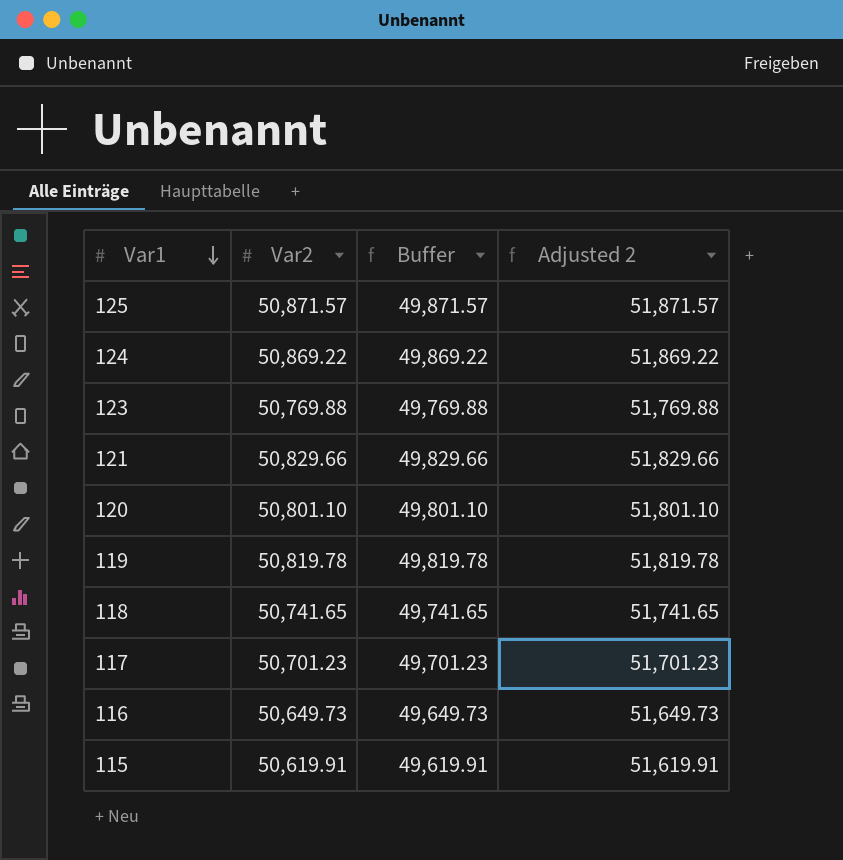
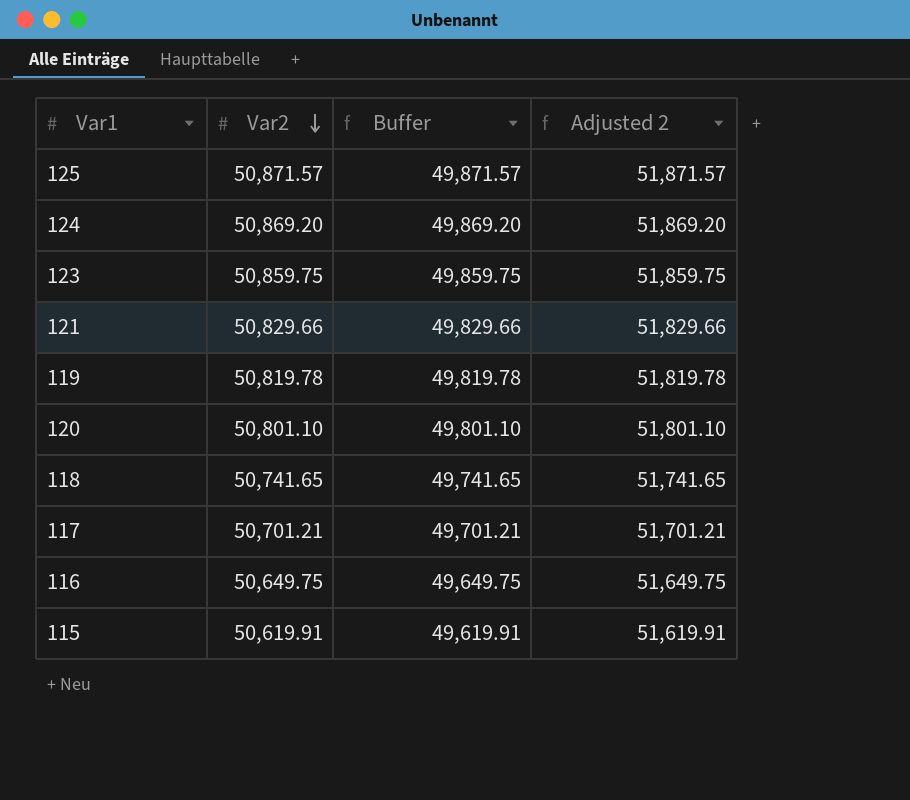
row order: Var1 descending -> Var2 descending
124 | Var2: 50,869.22 -> 50,869.20
124 | Buffer: 49,869.22 -> 49,869.20
124 | Adjusted 2: 51,869.22 -> 51,869.20
123 | Var2: 50,769.88 -> 50,859.75
123 | Buffer: 49,769.88 -> 49,859.75
123 | Adjusted 2: 51,769.88 -> 51,859.75
117 | Var2: 50,701.23 -> 50,701.21
117 | Buffer: 49,701.23 -> 49,701.21
117 | Adjusted 2: 51,701.23 -> 51,701.21
116 | Var2: 50,649.73 -> 50,649.75
116 | Buffer: 49,649.73 -> 49,649.75
116 | Adjusted 2: 51,649.73 -> 51,649.75

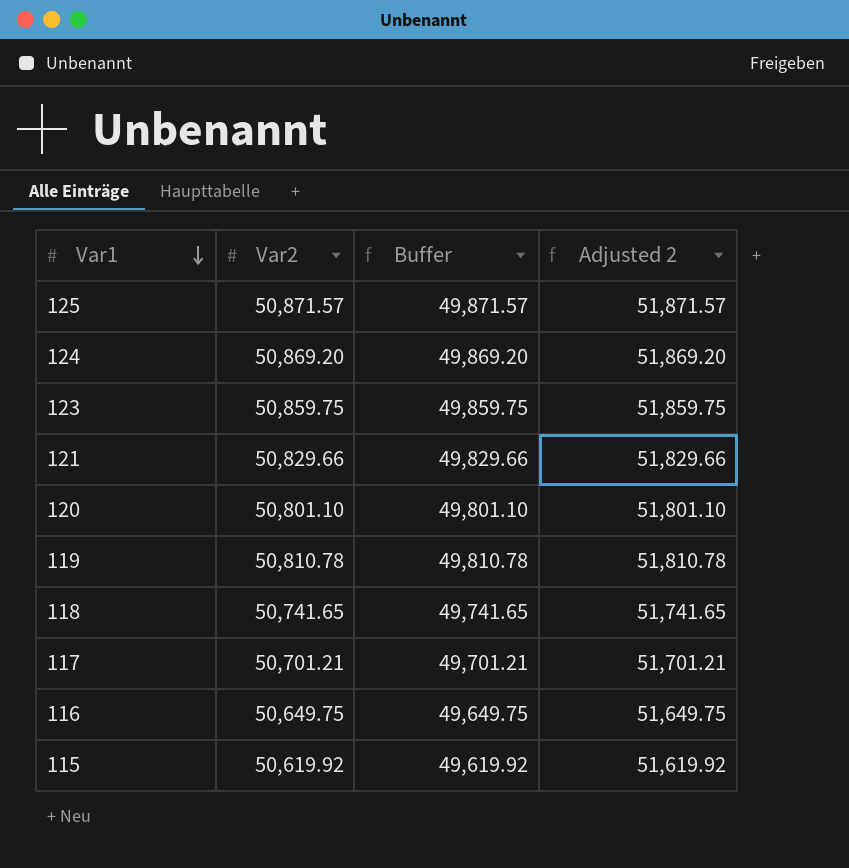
row order: Var2 descending -> Var1 descending
119 | Var2: 50,819.78 -> 50,810.78
119 | Buffer: 49,819.78 -> 49,810.78
119 | Adjusted 2: 51,819.78 -> 51,810.78
115 | Var2: 50,619.91 -> 50,619.92
115 | Buffer: 49,619.91 -> 49,619.92
115 | Adjusted 2: 51,619.91 -> 51,619.92

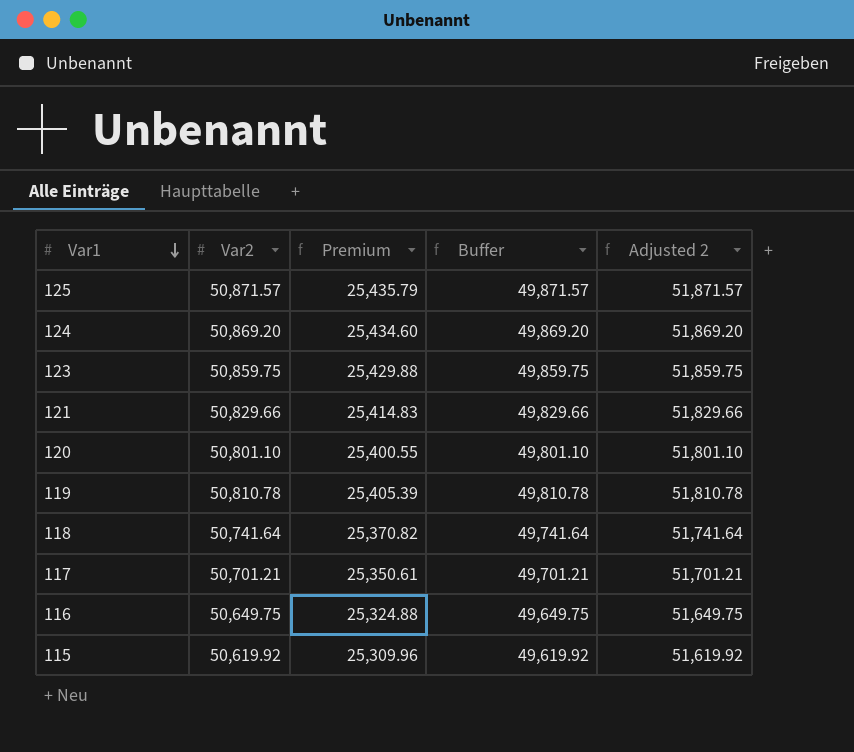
column Premium | formula: none -> [Var2] * 0.5
118 | Var2: 50,741.65 -> 50,741.64
118 | Buffer: 49,741.65 -> 49,741.64
118 | Adjusted 2: 51,741.65 -> 51,741.64

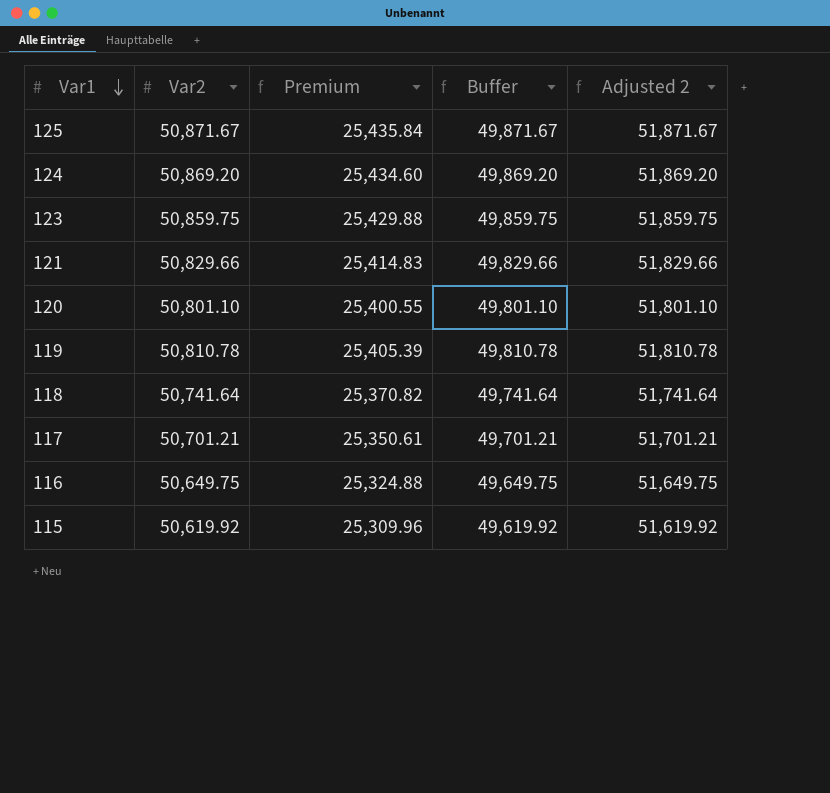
125 | Var2: 50,871.57 -> 50,871.67
125 | Premium: 25,435.79 -> 25,435.84
125 | Buffer: 49,871.57 -> 49,871.67
125 | Adjusted 2: 51,871.57 -> 51,871.67

